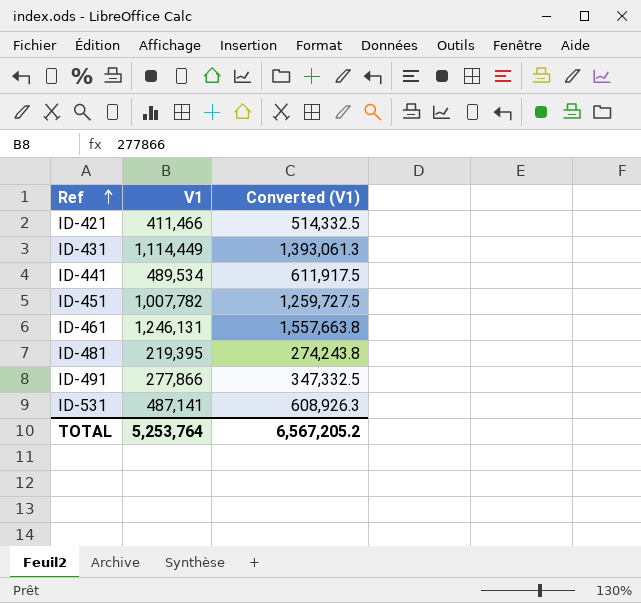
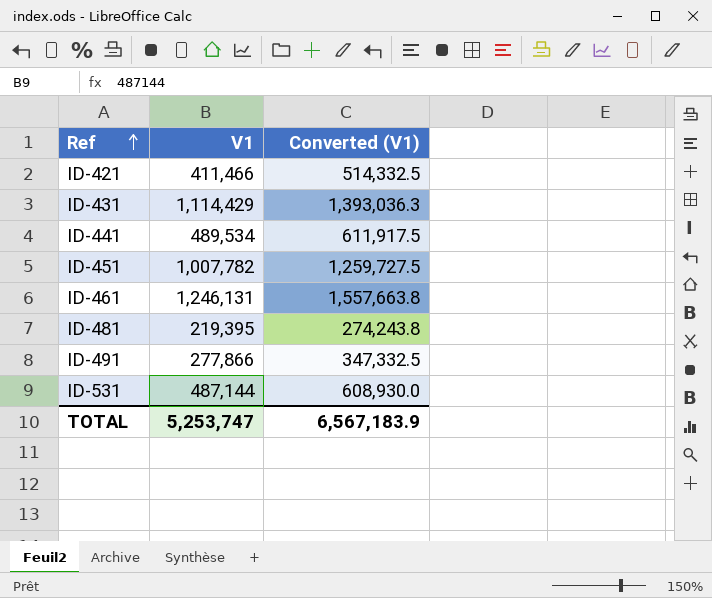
ID-431 | V1: 1,114,449 -> 1,114,429
ID-431 | Converted (V1): 1,393,061.3 -> 1,393,036.3
ID-531 | V1: 487,141 -> 487,144
ID-531 | Converted (V1): 608,926.3 -> 608,930.0
TOTAL | V1: 5,253,764 -> 5,253,747
TOTAL | Converted (V1): 6,567,205.2 -> 6,567,183.9

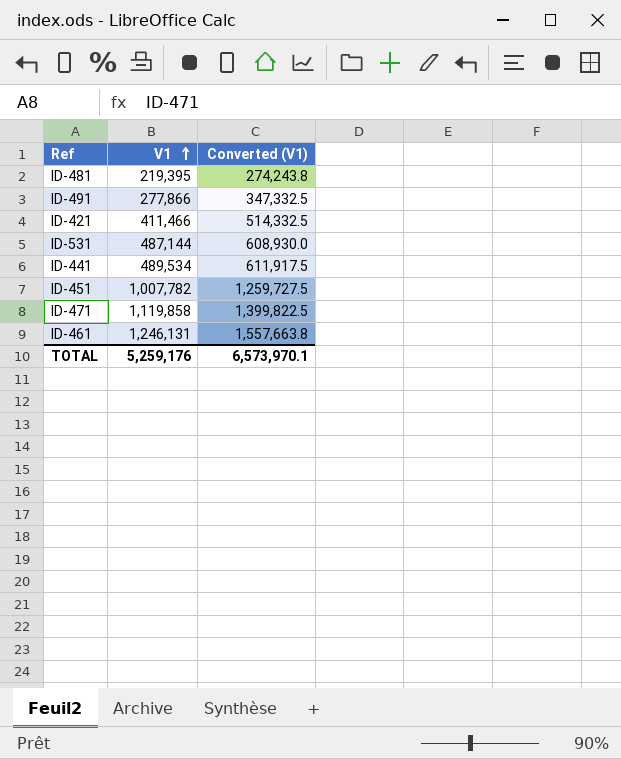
row order: Ref ascending -> V1 ascending
row ID-431: 1,114,429 | 1,393,036.3 -> none
row ID-471: none -> 1,119,858 | 1,399,822.5
TOTAL | V1: 5,253,747 -> 5,259,176
TOTAL | Converted (V1): 6,567,183.9 -> 6,573,970.1

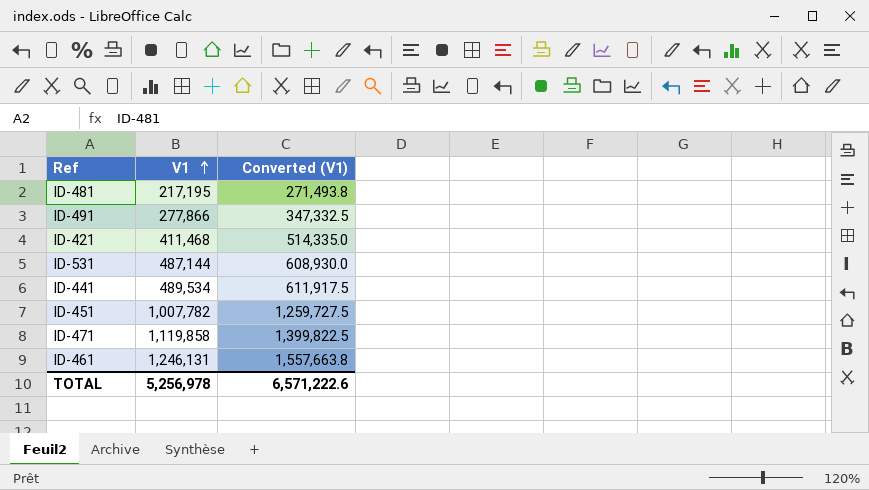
ID-481 | V1: 219,395 -> 217,195
ID-481 | Converted (V1): 274,243.8 -> 271,493.8
ID-421 | V1: 411,466 -> 411,468
ID-421 | Converted (V1): 514,332.5 -> 514,335.0
TOTAL | V1: 5,259,176 -> 5,256,978
TOTAL | Converted (V1): 6,573,970.1 -> 6,571,222.6

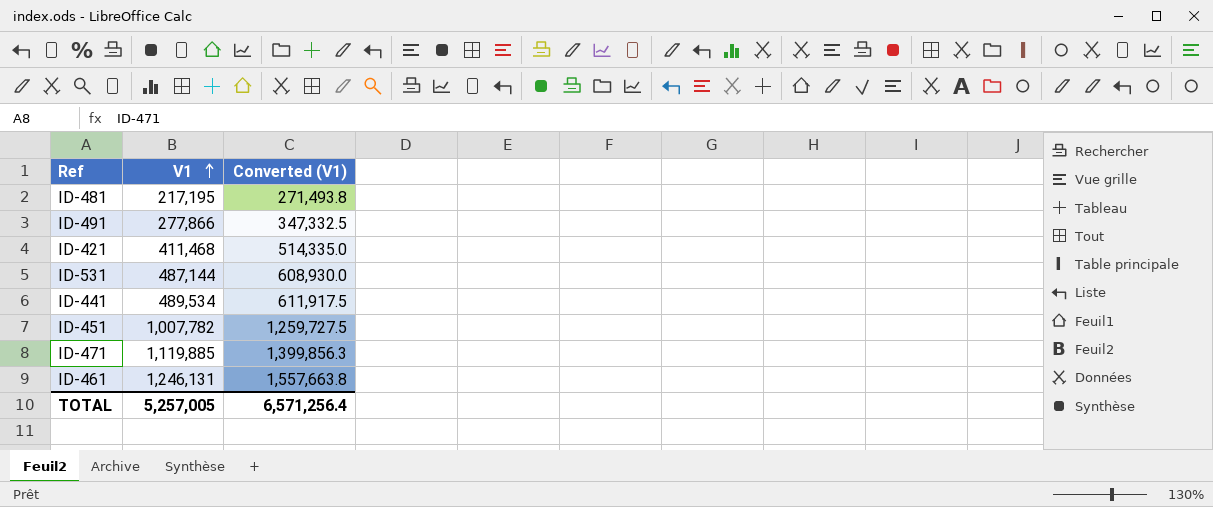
ID-471 | V1: 1,119,858 -> 1,119,885
ID-471 | Converted (V1): 1,399,822.5 -> 1,399,856.3
TOTAL | V1: 5,256,978 -> 5,257,005
TOTAL | Converted (V1): 6,571,222.6 -> 6,571,256.4

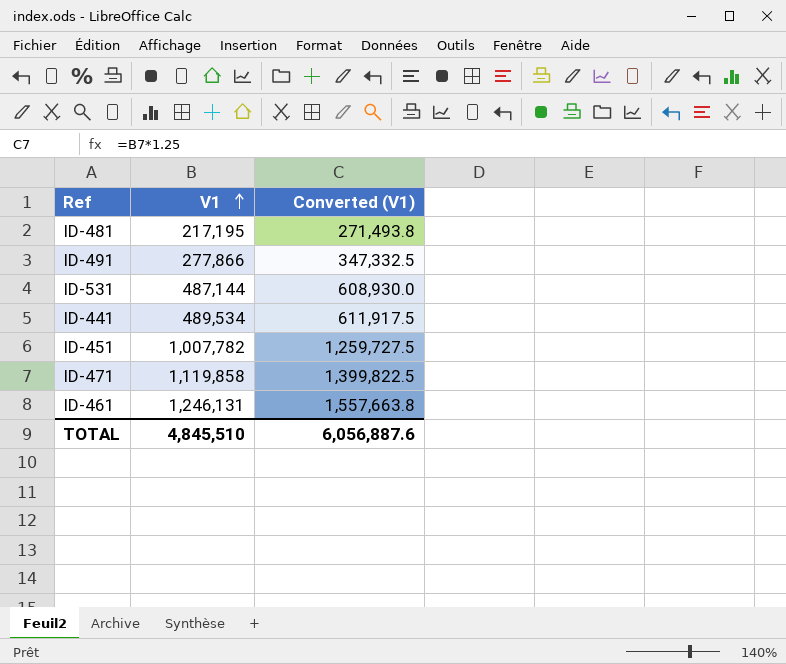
row ID-421: 411,468 | 514,335.0 -> none
ID-471 | V1: 1,119,885 -> 1,119,858
ID-471 | Converted (V1): 1,399,856.3 -> 1,399,822.5
TOTAL | V1: 5,257,005 -> 4,845,510
TOTAL | Converted (V1): 6,571,256.4 -> 6,056,887.6

